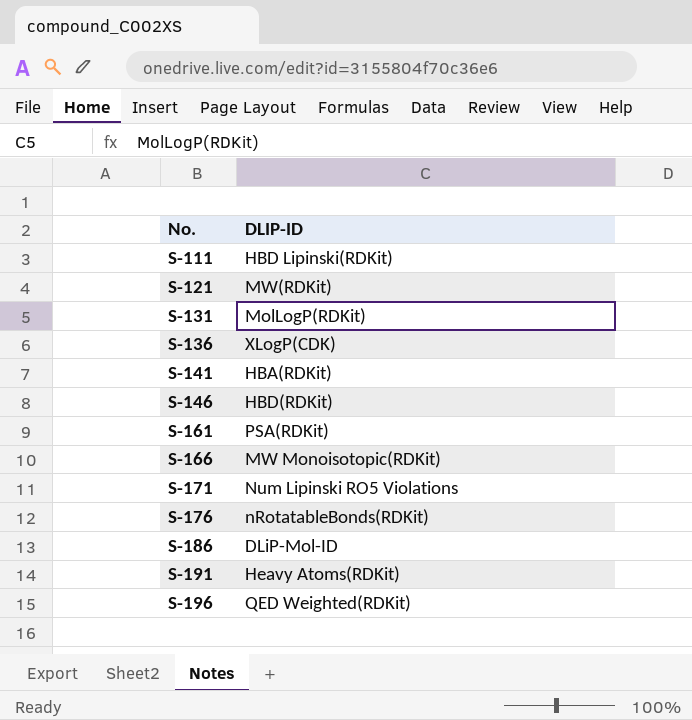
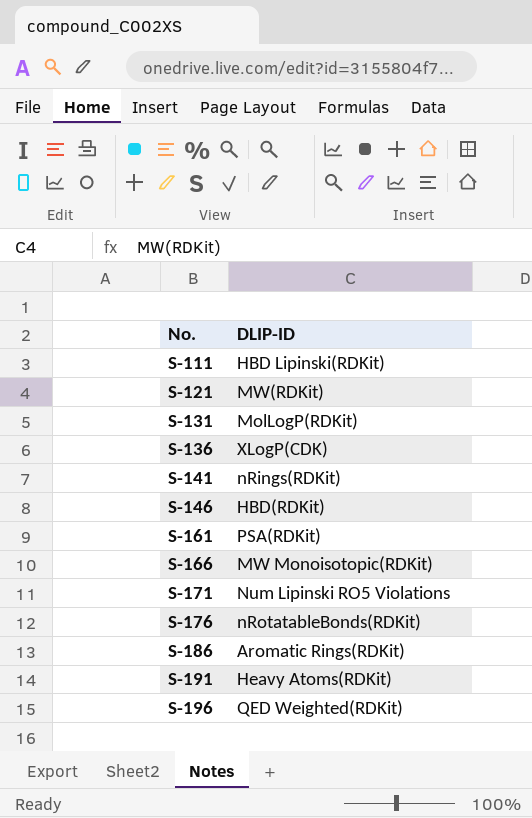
S-141 | DLIP-ID: HBA(RDKit) -> nRings(RDKit)
S-186 | DLIP-ID: DLiP-Mol-ID -> Aromatic Rings(RDKit)

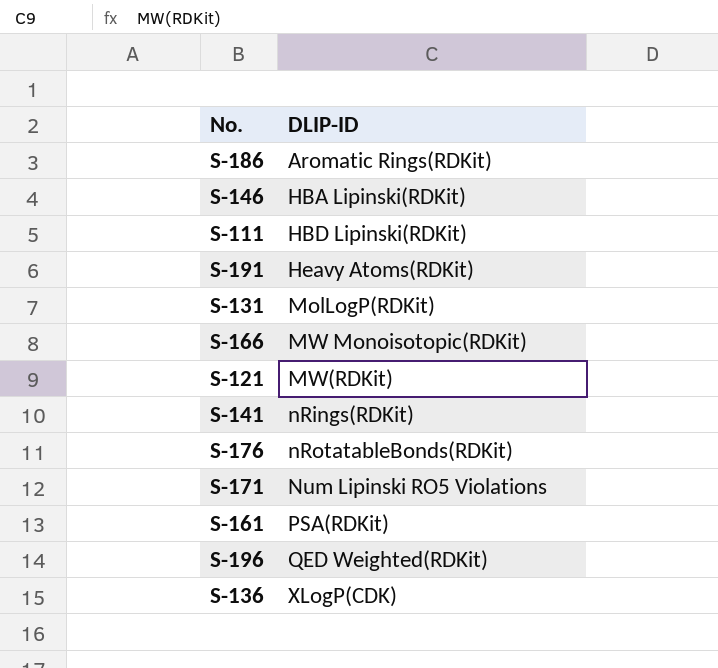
row order: No. ascending -> DLIP-ID ascending
S-146 | DLIP-ID: HBD(RDKit) -> HBA Lipinski(RDKit)

